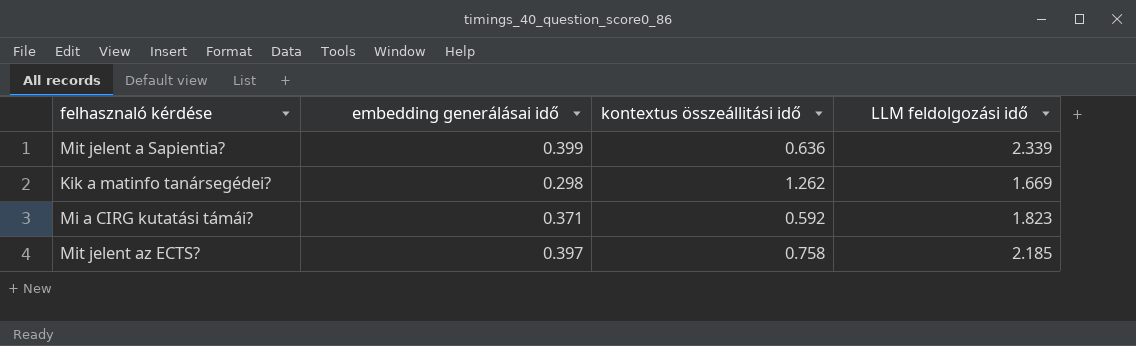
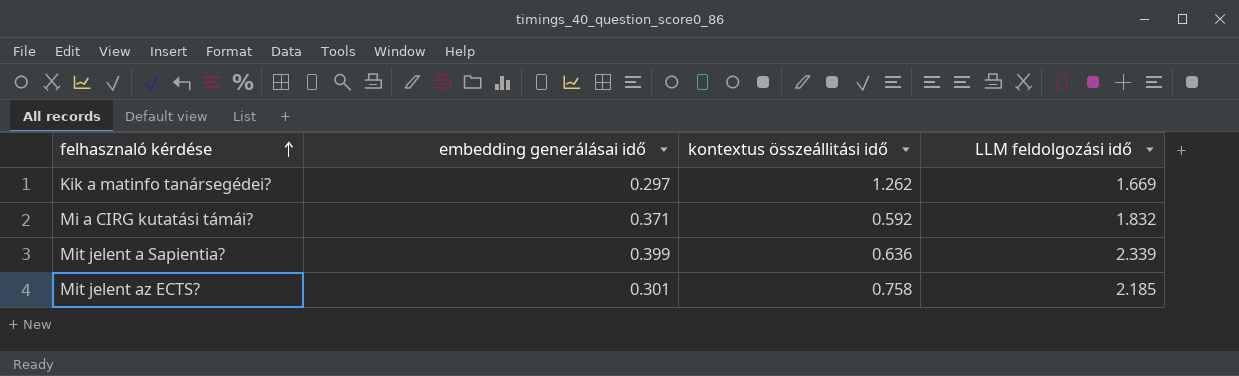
row order: none -> felhasznaló kérdése ascending
Kik a matinfo tanársegédei? | embedding generálásai idő: 0.298 -> 0.297
Mi a CIRG kutatási támái? | LLM feldolgozási idő: 1.823 -> 1.832
Mit jelent az ECTS? | embedding generálásai idő: 0.397 -> 0.301

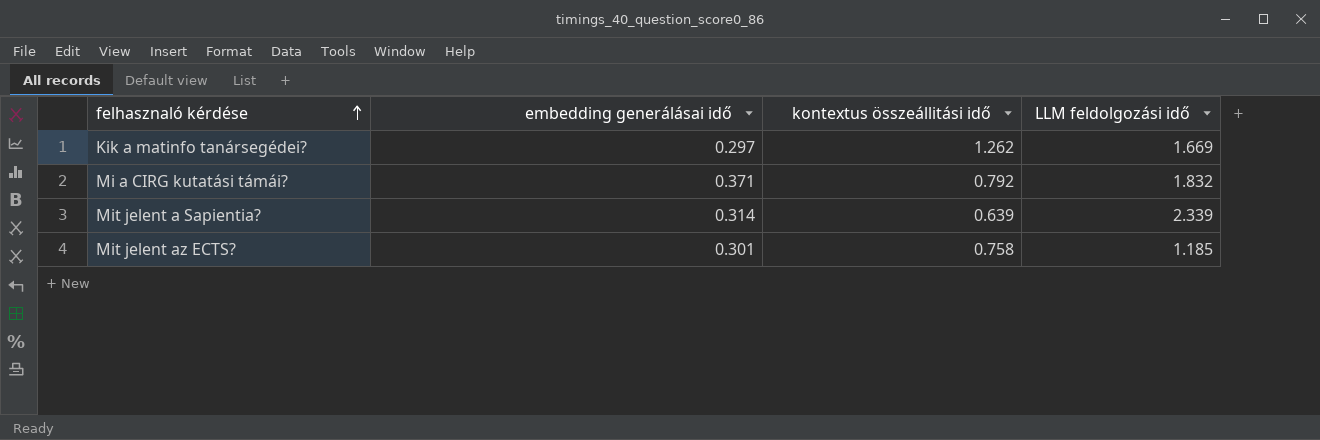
Mi a CIRG kutatási támái? | kontextus összeállitási idő: 0.592 -> 0.792
Mit jelent a Sapientia? | embedding generálásai idő: 0.399 -> 0.314
Mit jelent a Sapientia? | kontextus összeállitási idő: 0.636 -> 0.639
Mit jelent az ECTS? | LLM feldolgozási idő: 2.185 -> 1.185

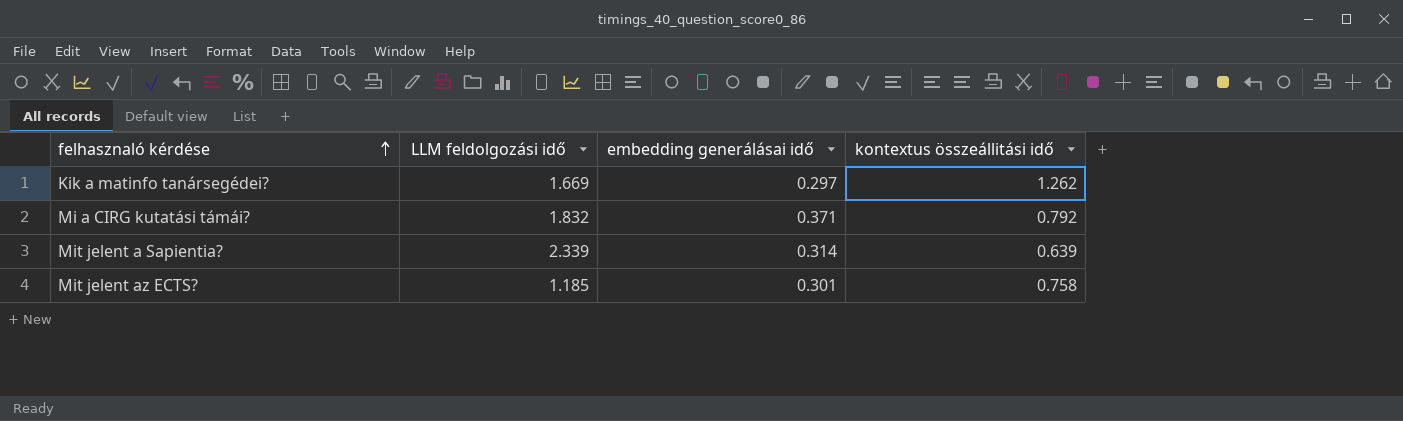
column LLM feldolgozási idő | position: 4 -> 2

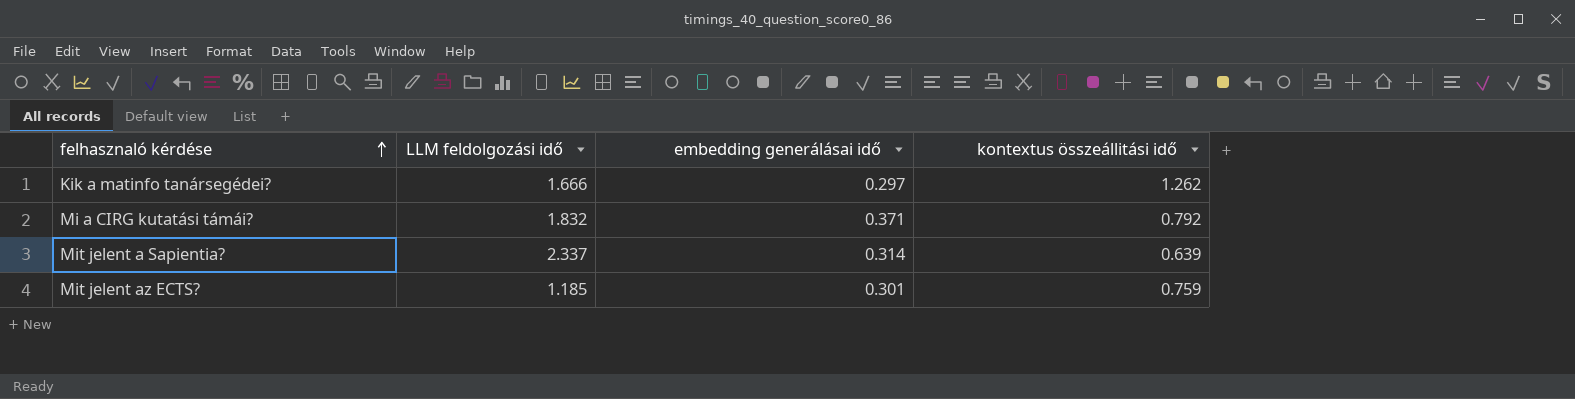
Kik a matinfo tanársegédei? | LLM feldolgozási idő: 1.669 -> 1.666
Mit jelent a Sapientia? | LLM feldolgozási idő: 2.339 -> 2.337
Mit jelent az ECTS? | kontextus összeállitási idő: 0.758 -> 0.759

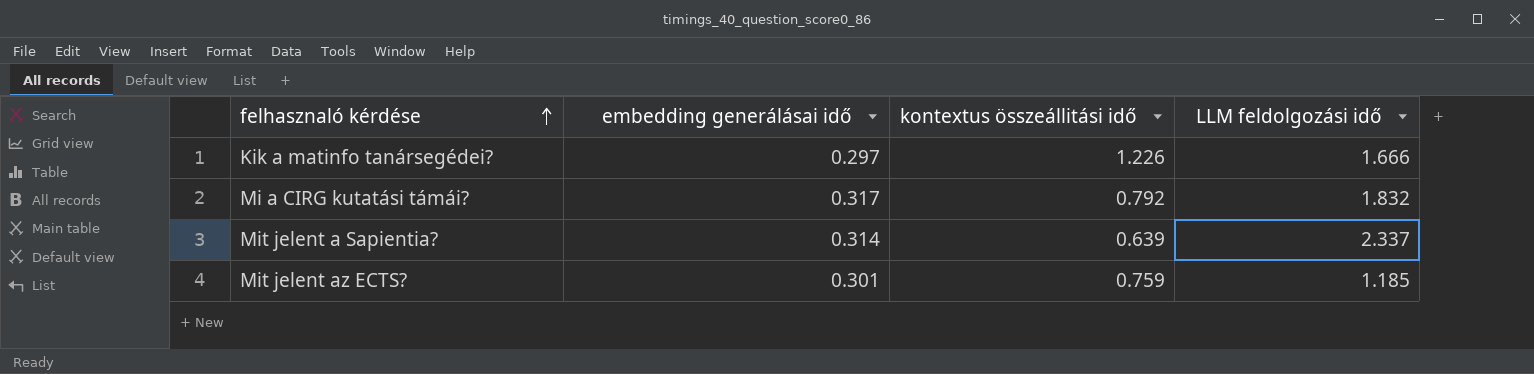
column LLM feldolgozási idő | position: 2 -> 4
Kik a matinfo tanársegédei? | kontextus összeállitási idő: 1.262 -> 1.226
Mi a CIRG kutatási támái? | embedding generálásai idő: 0.371 -> 0.317

